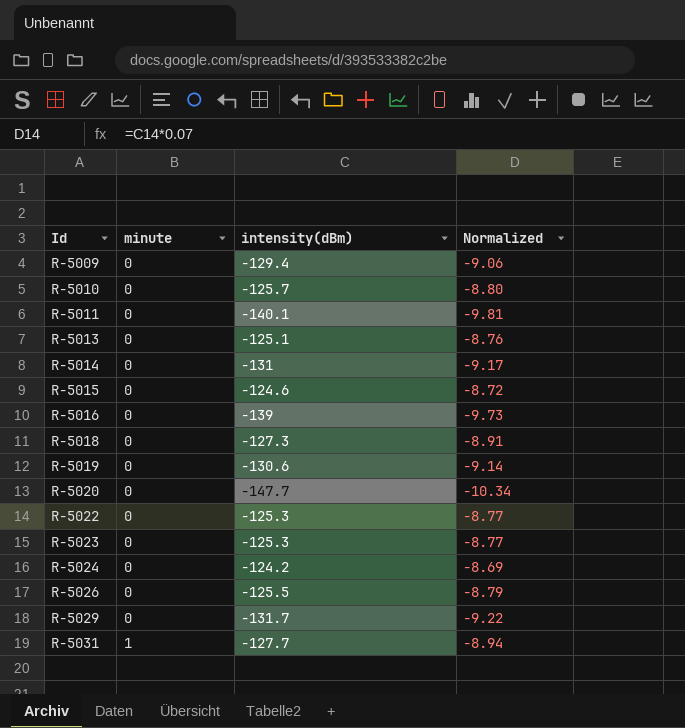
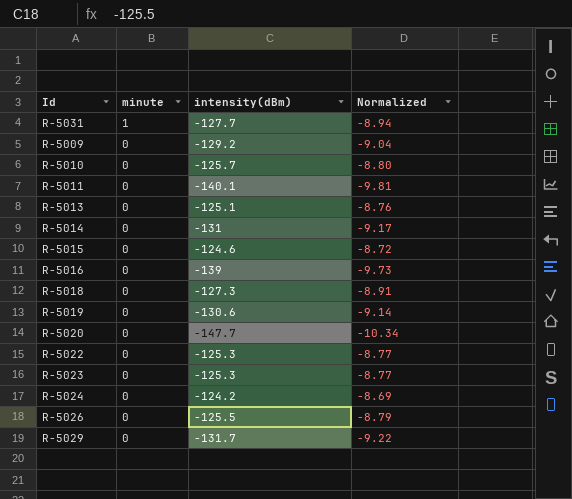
row order: Id ascending -> minute descending
R-5009 | intensity(dBm): -129.4 -> -129.2
R-5009 | Normalized: -9.06 -> -9.04

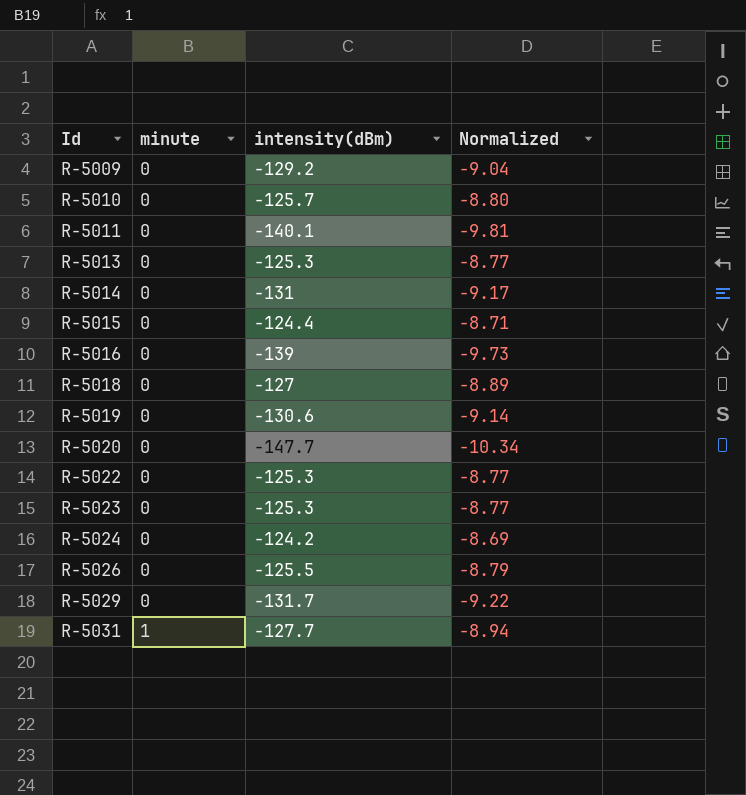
row order: minute descending -> Id ascending
R-5013 | intensity(dBm): -125.1 -> -125.3
R-5013 | Normalized: -8.76 -> -8.77
R-5015 | intensity(dBm): -124.6 -> -124.4
R-5015 | Normalized: -8.72 -> -8.71
R-5018 | intensity(dBm): -127.3 -> -127
R-5018 | Normalized: -8.91 -> -8.89

